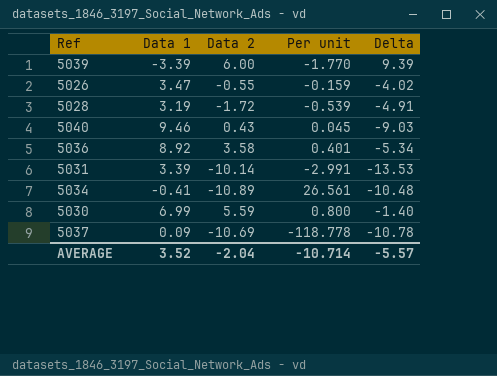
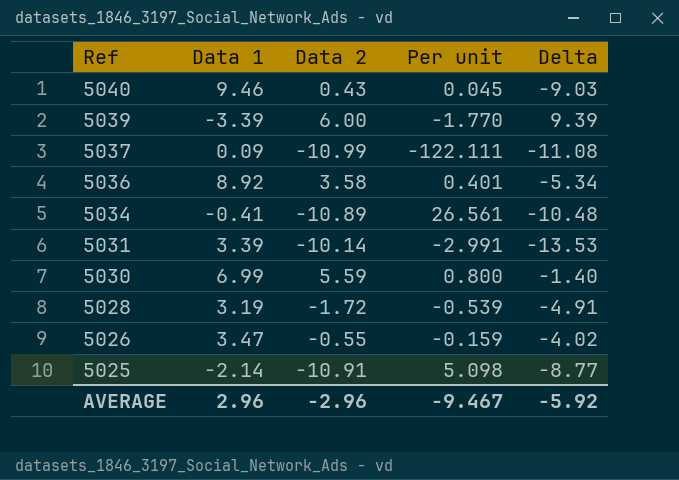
row order: none -> Ref descending
5037 | Data 2: -10.69 -> -10.99
5037 | Per unit: -118.778 -> -122.111
5037 | Delta: -10.78 -> -11.08
row 5025: none -> -2.14 | -10.91 | 5.098 | -8.77
AVERAGE | Data 1: 3.52 -> 2.96
AVERAGE | Data 2: -2.04 -> -2.96
AVERAGE | Per unit: -10.714 -> -9.467
AVERAGE | Delta: -5.57 -> -5.92

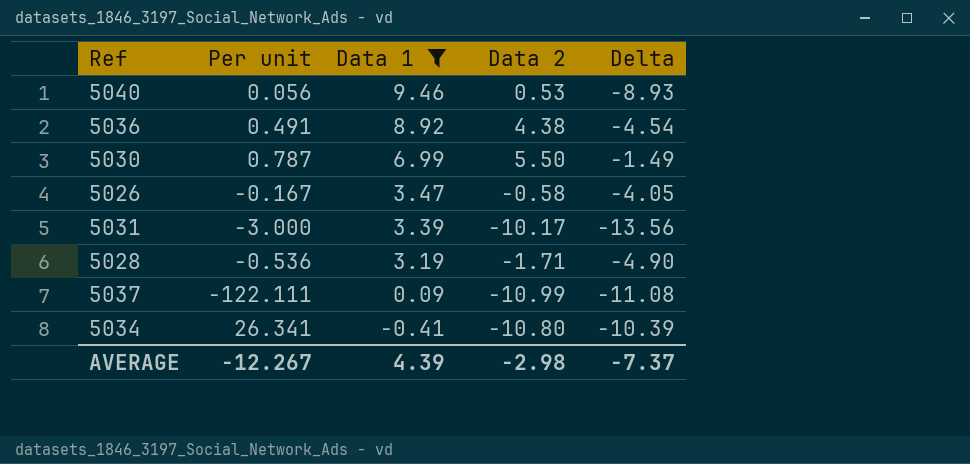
filter: none -> Data 1 >= -0.41
row order: Ref descending -> Data 1 descending
column Per unit | position: 4 -> 2
5040 | Per unit: 0.045 -> 0.056
5040 | Data 2: 0.43 -> 0.53
5040 | Delta: -9.03 -> -8.93
5036 | Per unit: 0.401 -> 0.491
5036 | Data 2: 3.58 -> 4.38
5036 | Delta: -5.34 -> -4.54
5030 | Per unit: 0.800 -> 0.787
5030 | Data 2: 5.59 -> 5.50
5030 | Delta: -1.40 -> -1.49
5026 | Per unit: -0.159 -> -0.167
5026 | Data 2: -0.55 -> -0.58
5026 | Delta: -4.02 -> -4.05
5031 | Per unit: -2.991 -> -3.000
5031 | Data 2: -10.14 -> -10.17
5031 | Delta: -13.53 -> -13.56
5028 | Per unit: -0.539 -> -0.536
5028 | Data 2: -1.72 -> -1.71
5028 | Delta: -4.91 -> -4.90
5034 | Per unit: 26.561 -> 26.341
5034 | Data 2: -10.89 -> -10.80
5034 | Delta: -10.48 -> -10.39
AVERAGE | Per unit: -9.467 -> -12.267
AVERAGE | Data 1: 2.96 -> 4.39
AVERAGE | Data 2: -2.96 -> -2.98
AVERAGE | Delta: -5.92 -> -7.37

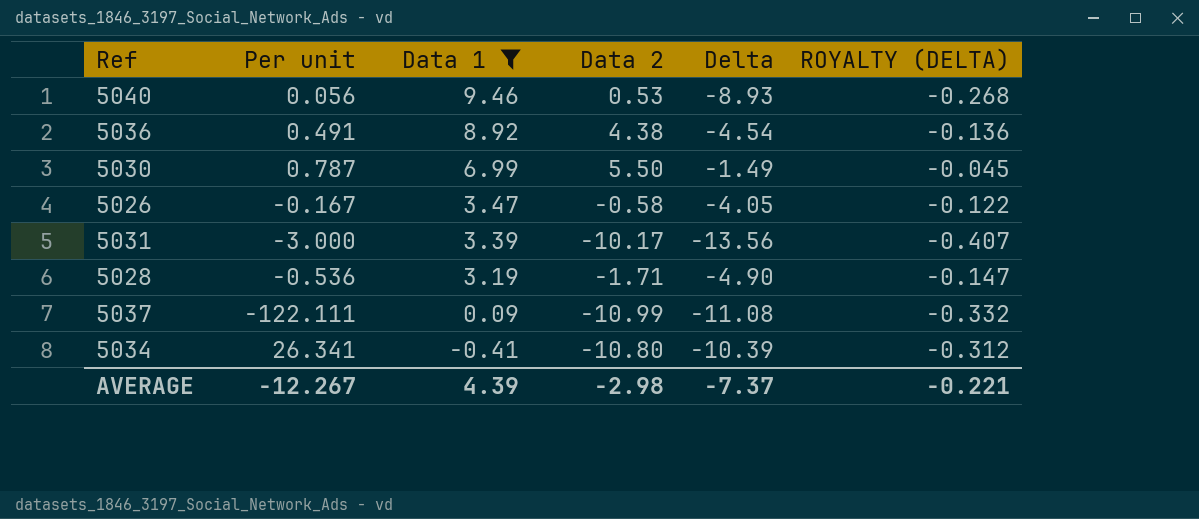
column ROYALTY (DELTA) | formula: none -> [Delta] * 0.03

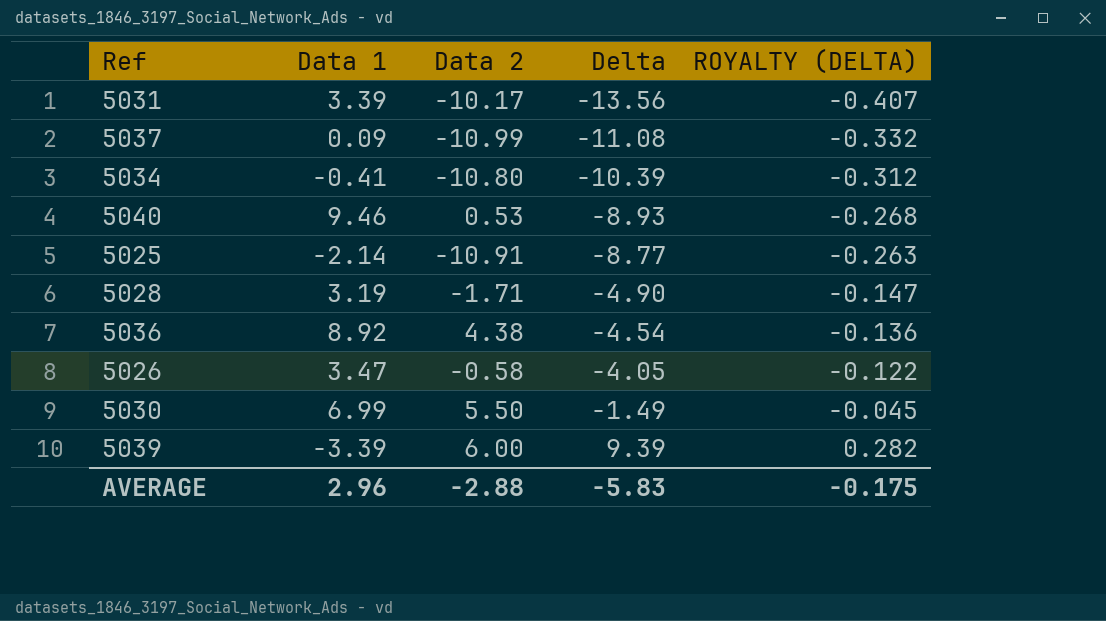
filter: Data 1 >= -0.41 -> none
row order: Data 1 descending -> Delta ascending
column Per unit | formula: [Data 2] / [Data 1] -> none
AVERAGE | Data 1: 4.39 -> 2.96
AVERAGE | Data 2: -2.98 -> -2.88
AVERAGE | Delta: -7.37 -> -5.83
AVERAGE | ROYALTY (DELTA): -0.221 -> -0.175

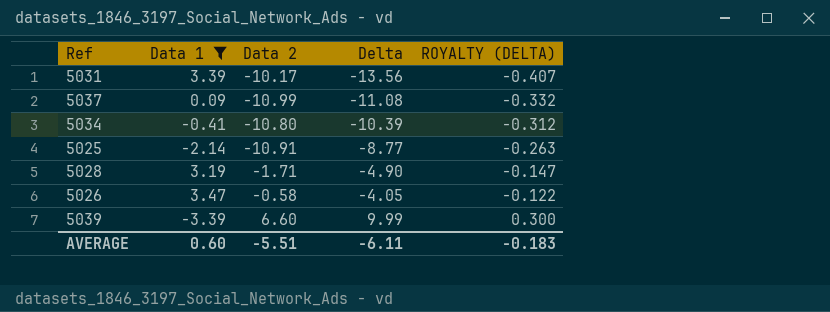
filter: none -> Data 1 <= 3.47
5039 | Data 2: 6.00 -> 6.60
5039 | Delta: 9.39 -> 9.99
5039 | ROYALTY (DELTA): 0.282 -> 0.300
AVERAGE | Data 1: 2.96 -> 0.60
AVERAGE | Data 2: -2.88 -> -5.51
AVERAGE | Delta: -5.83 -> -6.11
AVERAGE | ROYALTY (DELTA): -0.175 -> -0.183

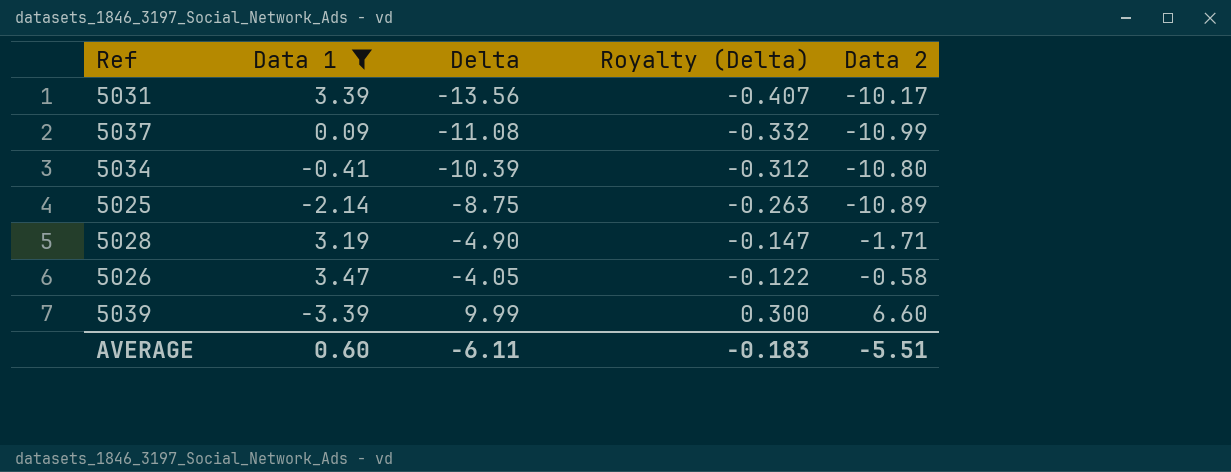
column name: ROYALTY (DELTA) -> Royalty (Delta)
column Data 2 | position: 3 -> 5
5025 | Delta: -8.77 -> -8.75
5025 | Data 2: -10.91 -> -10.89

